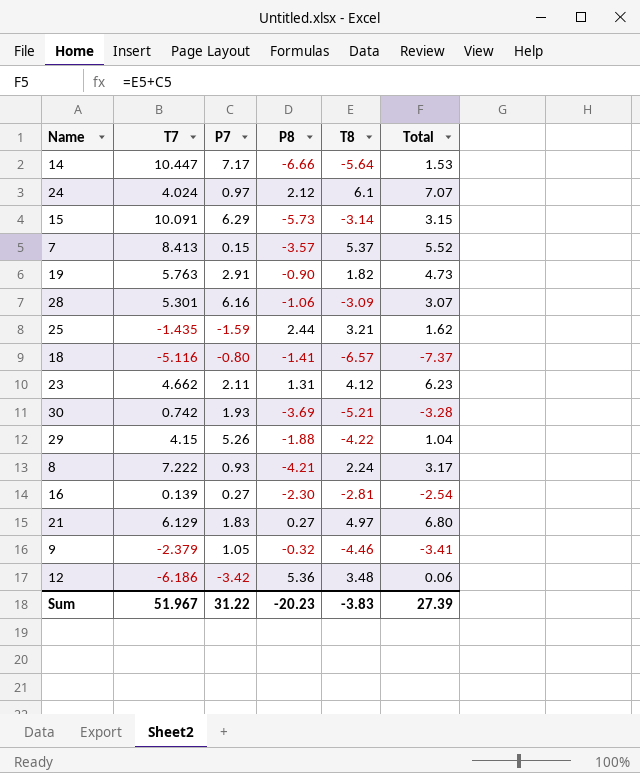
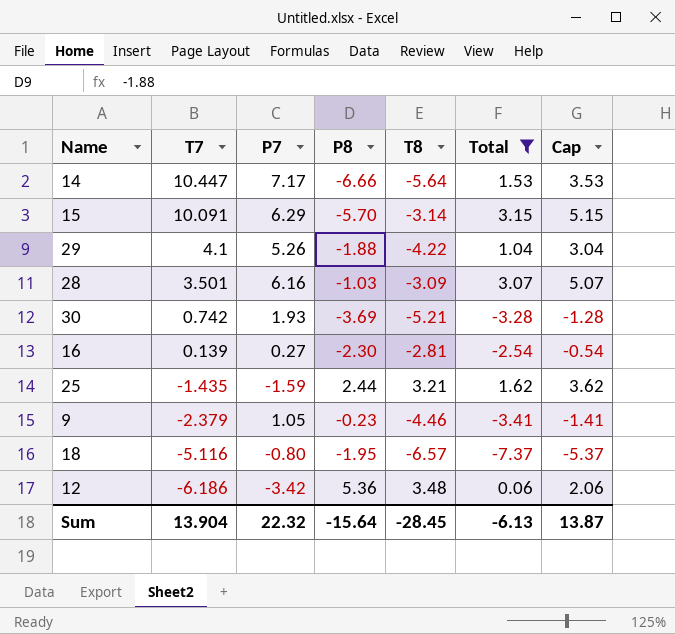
filter: none -> Total <= 3.15
row order: none -> T7 descending
column Cap | formula: none -> [Total] + 2
15 | P8: -5.73 -> -5.70
29 | T7: 4.15 -> 4.1
28 | T7: 5.301 -> 3.501
28 | P8: -1.06 -> -1.03
9 | P8: -0.32 -> -0.23
18 | P8: -1.41 -> -1.95
Sum | T7: 51.967 -> 13.904
Sum | P7: 31.22 -> 22.32
Sum | P8: -20.23 -> -15.64
Sum | T8: -3.83 -> -28.45
Sum | Total: 27.39 -> -6.13

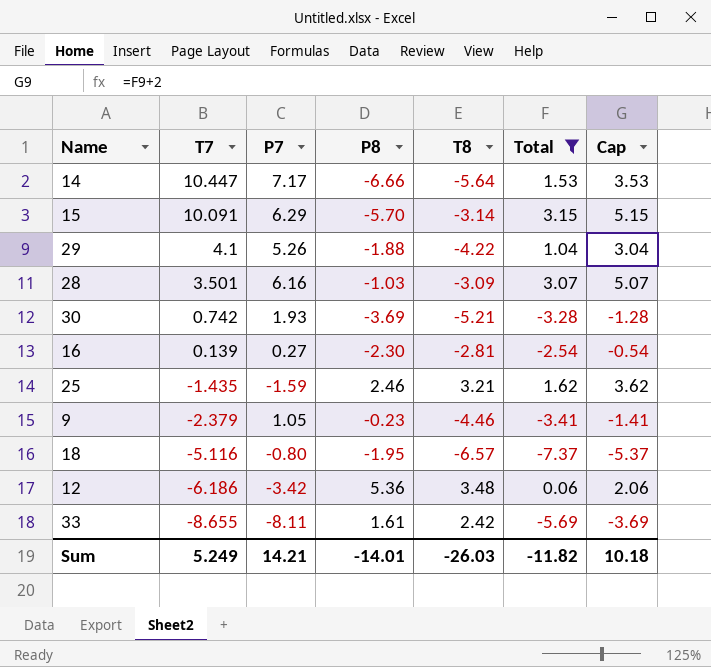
25 | P8: 2.44 -> 2.46
row 33: none -> -8.655 | -8.11 | 1.61 | 2.42 | -5.69 | -3.69
Sum | T7: 13.904 -> 5.249
Sum | P7: 22.32 -> 14.21
Sum | P8: -15.64 -> -14.01
Sum | T8: -28.45 -> -26.03
Sum | Total: -6.13 -> -11.82
Sum | Cap: 13.87 -> 10.18

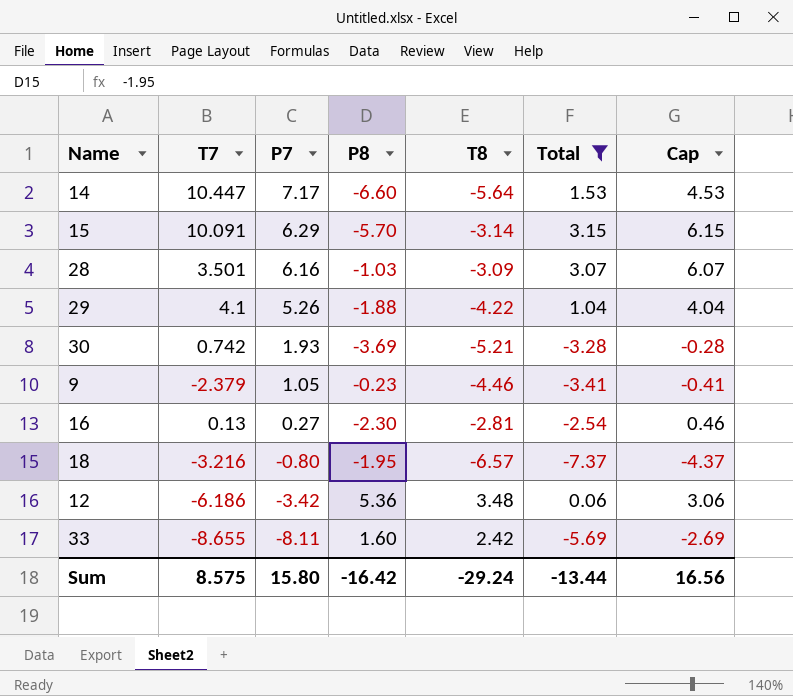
row order: T7 descending -> P7 descending
column Cap | formula: [Total] + 2 -> [Total] + 3
row 25: -1.435 | -1.59 | 2.46 | 3.21 | 1.62 | 3.62 -> none
14 | P8: -6.66 -> -6.60
16 | T7: 0.139 -> 0.13
18 | T7: -5.116 -> -3.216
33 | P8: 1.61 -> 1.60
Sum | T7: 5.249 -> 8.575
Sum | P7: 14.21 -> 15.80
Sum | P8: -14.01 -> -16.42
Sum | T8: -26.03 -> -29.24
Sum | Total: -11.82 -> -13.44
Sum | Cap: 10.18 -> 16.56

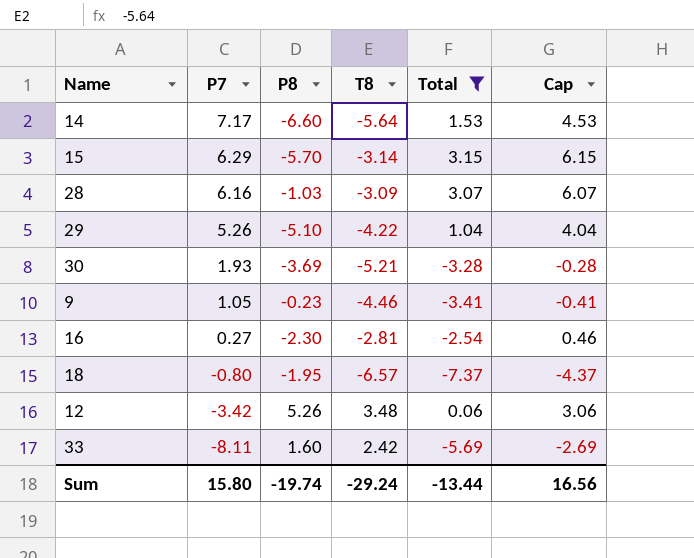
column T7 | position: 2 -> none
29 | P8: -1.88 -> -5.10
12 | P8: 5.36 -> 5.26
Sum | P8: -16.42 -> -19.74

